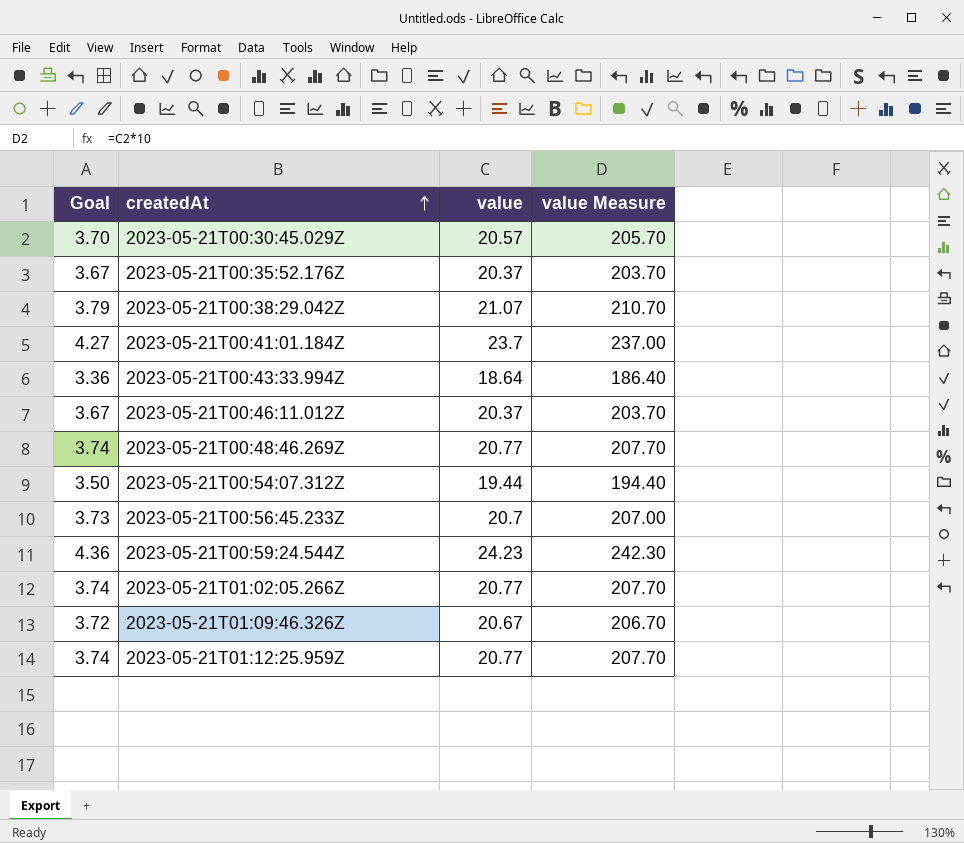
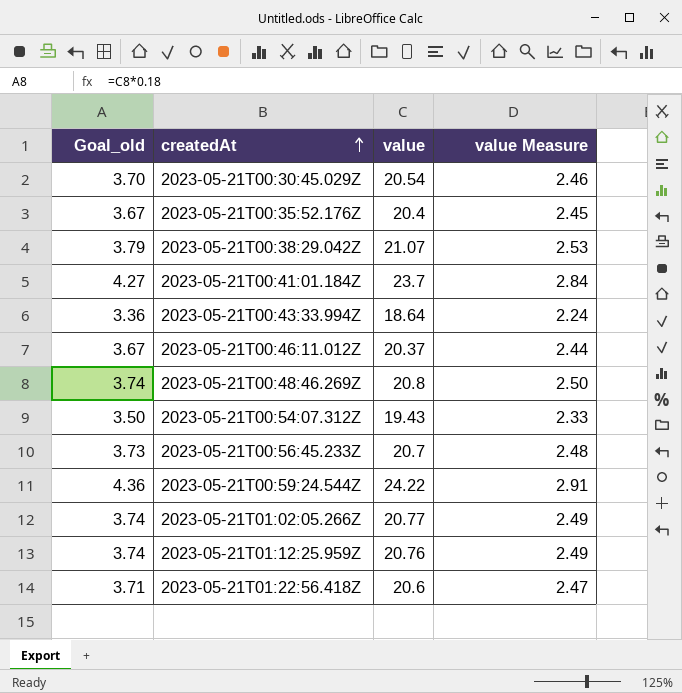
column name: Goal -> Goal_old
column value Measure | formula: [value] * 10 -> [value] * 0.12
row 2023-05-21T01:09:46.326Z: 3.72 | 20.67 | 206.70 -> none
2023-05-21T00:30:45.029Z | value: 20.57 -> 20.54
2023-05-21T00:35:52.176Z | value: 20.37 -> 20.4
2023-05-21T00:48:46.269Z | value: 20.77 -> 20.8
2023-05-21T00:54:07.312Z | value: 19.44 -> 19.43
2023-05-21T00:59:24.544Z | value: 24.23 -> 24.22
2023-05-21T01:12:25.959Z | value: 20.77 -> 20.76
row 2023-05-21T01:22:56.418Z: none -> 3.71 | 20.6 | 2.47

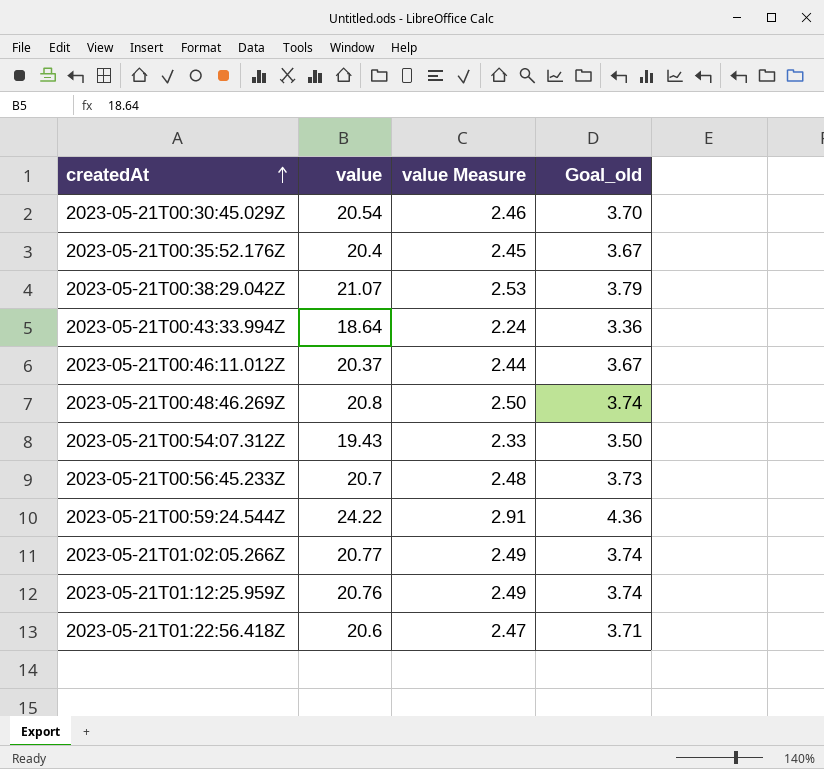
column Goal_old | position: 1 -> 4
row 2023-05-21T00:41:01.184Z: 4.27 | 23.7 | 2.84 -> none

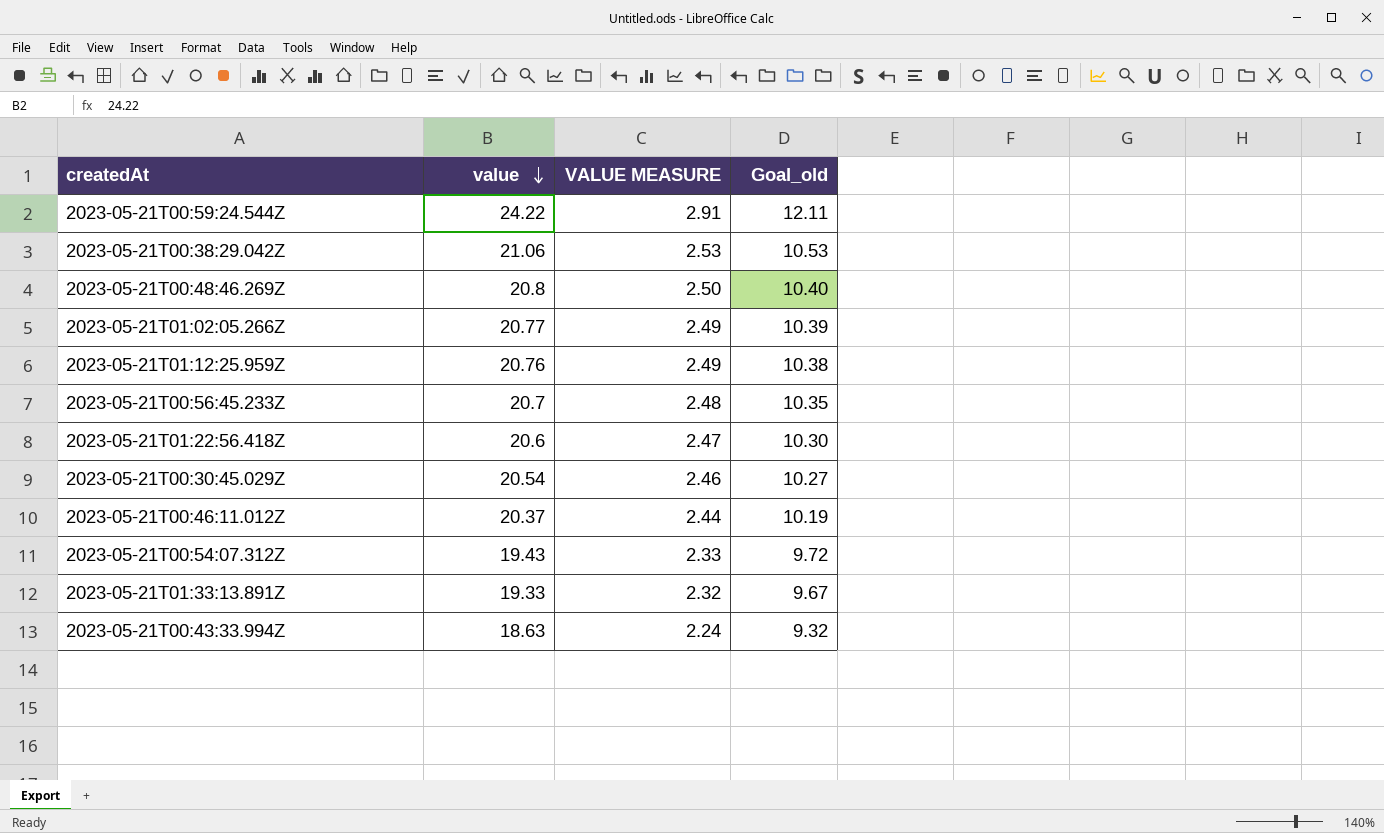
row order: createdAt ascending -> value descending
column name: value Measure -> VALUE MEASURE
column Goal_old | formula: [value] * 0.18 -> [value] * 0.5
row 2023-05-21T00:35:52.176Z: 20.4 | 2.45 | 3.67 -> none
2023-05-21T00:38:29.042Z | value: 21.07 -> 21.06
row 2023-05-21T01:33:13.891Z: none -> 19.33 | 2.32 | 9.67
2023-05-21T00:43:33.994Z | value: 18.64 -> 18.63

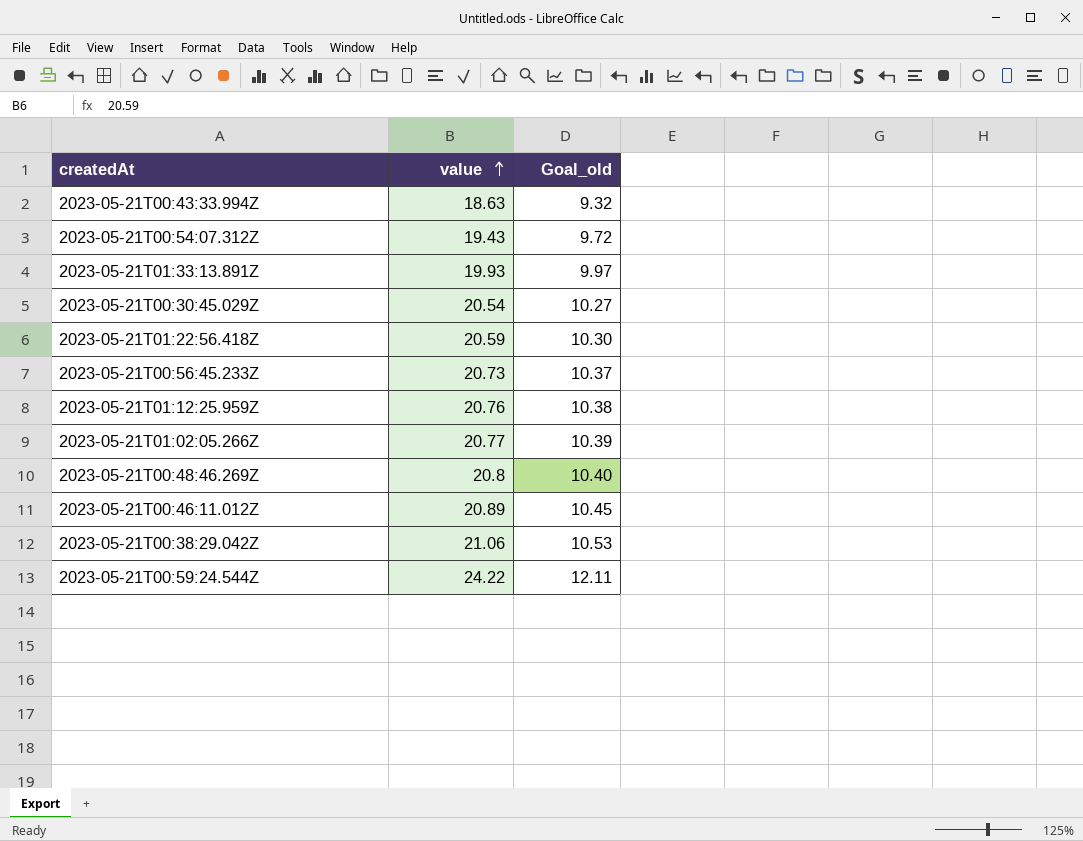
row order: value descending -> value ascending
column VALUE MEASURE | formula: [value] * 0.12 -> none
2023-05-21T01:33:13.891Z | value: 19.33 -> 19.93
2023-05-21T01:33:13.891Z | Goal_old: 9.67 -> 9.97
2023-05-21T01:22:56.418Z | value: 20.6 -> 20.59
2023-05-21T00:56:45.233Z | value: 20.7 -> 20.73
2023-05-21T00:56:45.233Z | Goal_old: 10.35 -> 10.37
2023-05-21T00:46:11.012Z | value: 20.37 -> 20.89
2023-05-21T00:46:11.012Z | Goal_old: 10.19 -> 10.45

